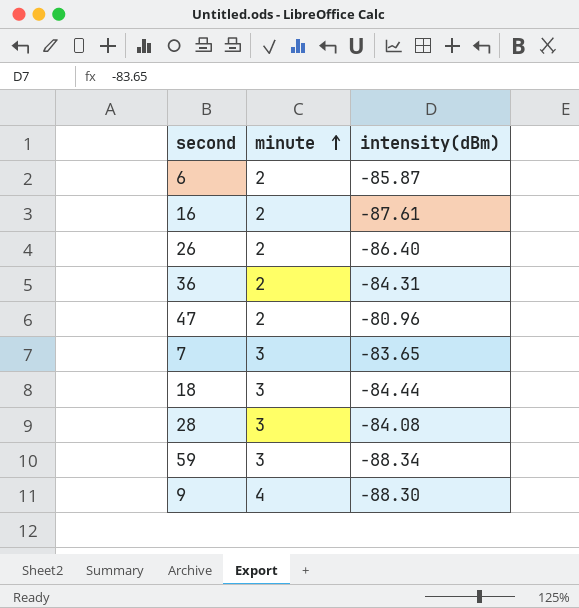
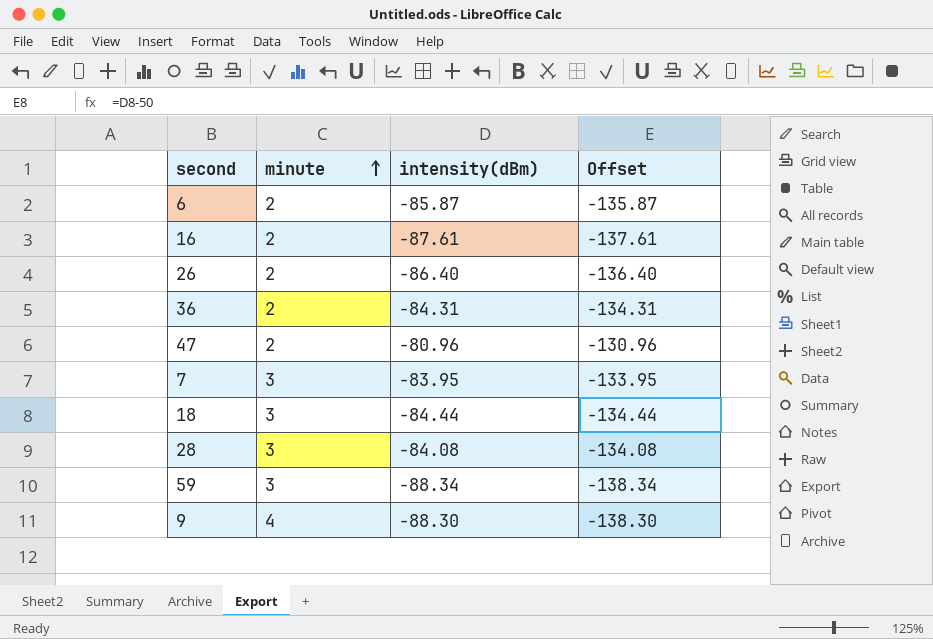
column Offset | formula: none -> [intensity(dBm)] - 50
7 | intensity(dBm): -83.65 -> -83.95

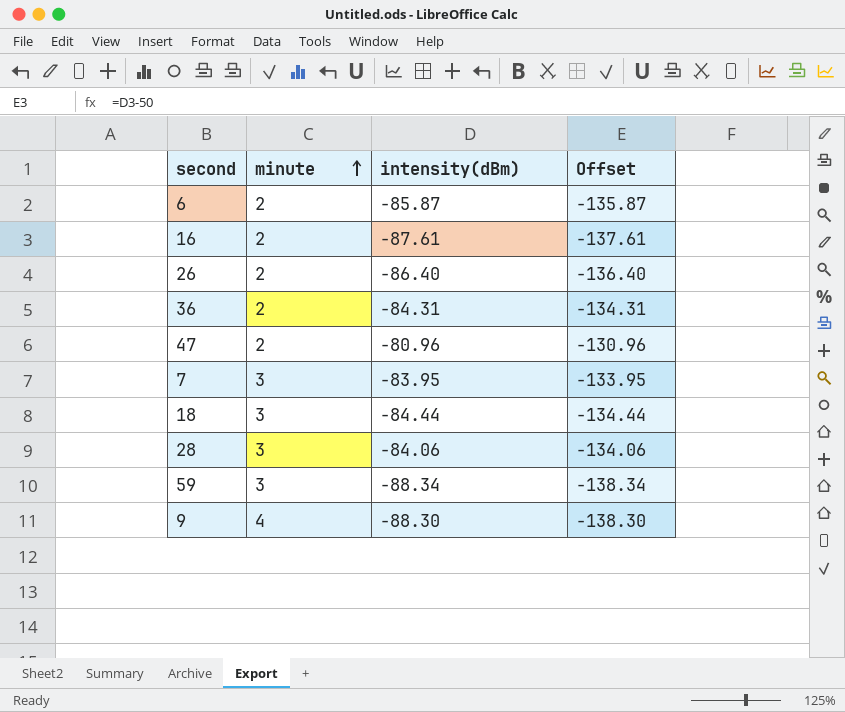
28 | intensity(dBm): -84.08 -> -84.06
28 | Offset: -134.08 -> -134.06

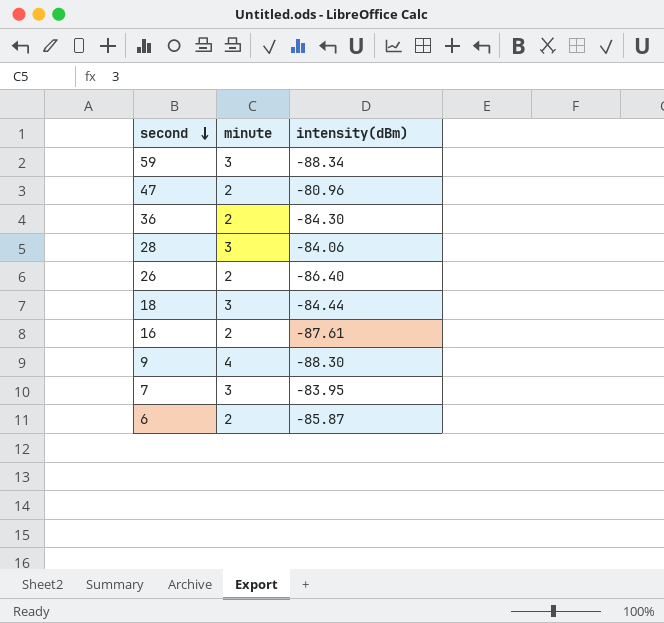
row order: minute ascending -> second descending
column Offset | formula: [intensity(dBm)] - 50 -> none
36 | intensity(dBm): -84.31 -> -84.30

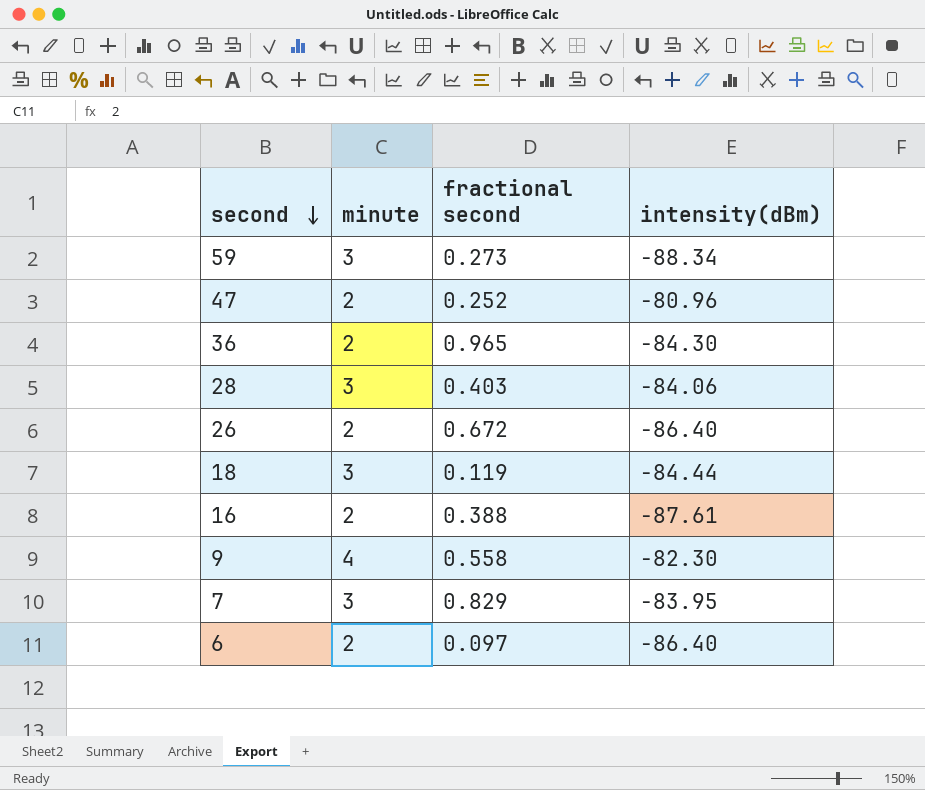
column fractional second | position: none -> 3
9 | intensity(dBm): -88.30 -> -82.30
6 | intensity(dBm): -85.87 -> -86.40

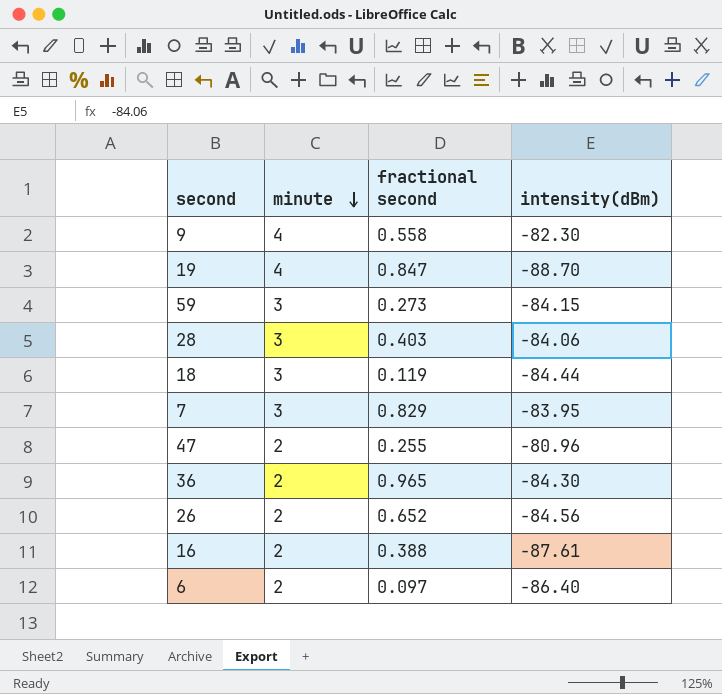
row order: second descending -> minute descending
row 19: none -> 4 | 0.847 | -88.70
59 | intensity(dBm): -88.34 -> -84.15
47 | fractional second: 0.252 -> 0.255
26 | fractional second: 0.672 -> 0.652
26 | intensity(dBm): -86.40 -> -84.56

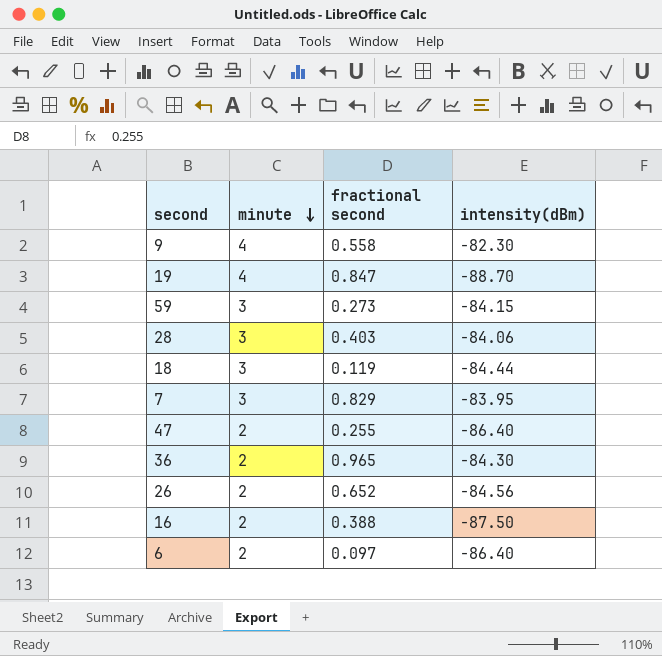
47 | intensity(dBm): -80.96 -> -86.40
16 | intensity(dBm): -87.61 -> -87.50

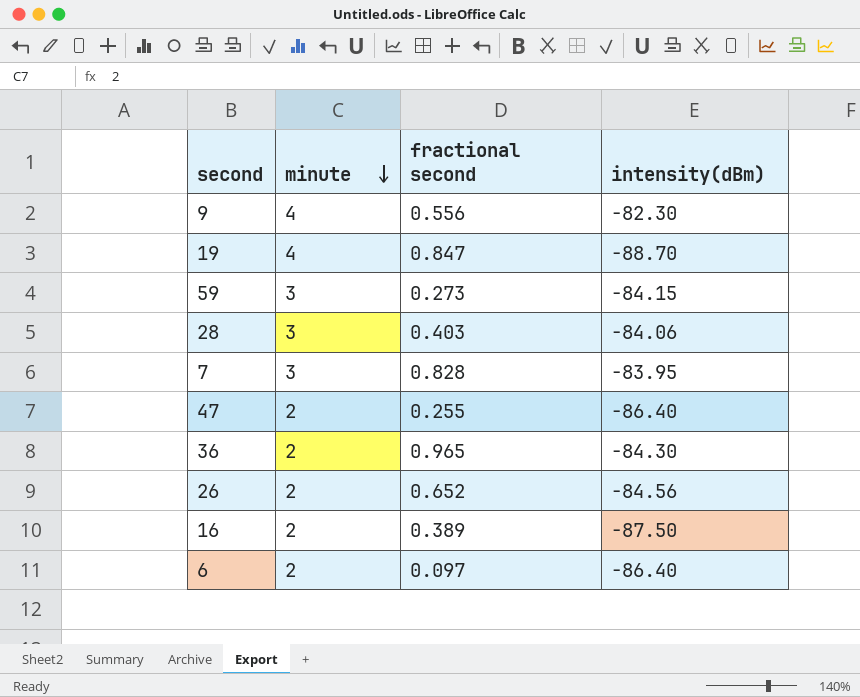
row 18: 3 | 0.119 | -84.44 -> none
9 | fractional second: 0.558 -> 0.556
7 | fractional second: 0.829 -> 0.828
16 | fractional second: 0.388 -> 0.389

